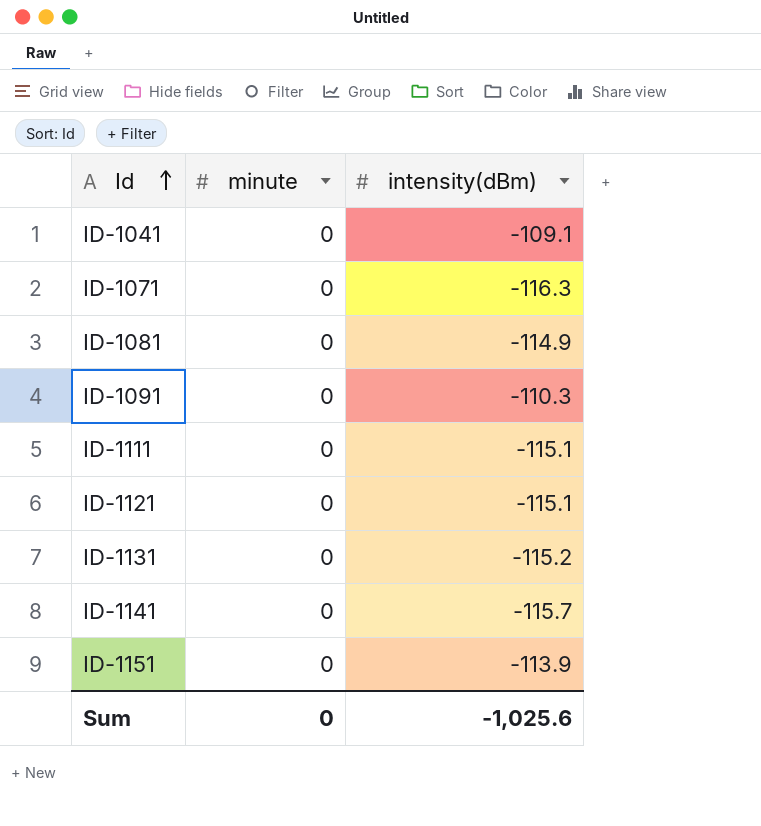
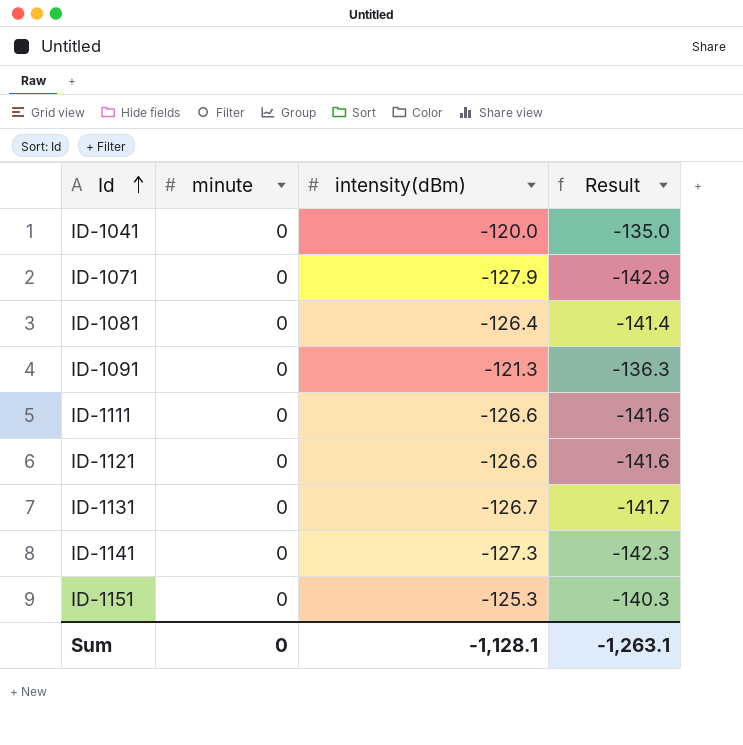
column Result | formula: none -> [intensity(dBm)] - 15
ID-1041 | intensity(dBm): -109.1 -> -120.0
ID-1071 | intensity(dBm): -116.3 -> -127.9
ID-1081 | intensity(dBm): -114.9 -> -126.4
ID-1091 | intensity(dBm): -110.3 -> -121.3
ID-1111 | intensity(dBm): -115.1 -> -126.6
ID-1121 | intensity(dBm): -115.1 -> -126.6
ID-1131 | intensity(dBm): -115.2 -> -126.7
ID-1141 | intensity(dBm): -115.7 -> -127.3
ID-1151 | intensity(dBm): -113.9 -> -125.3
Sum | intensity(dBm): -1,025.6 -> -1,128.1

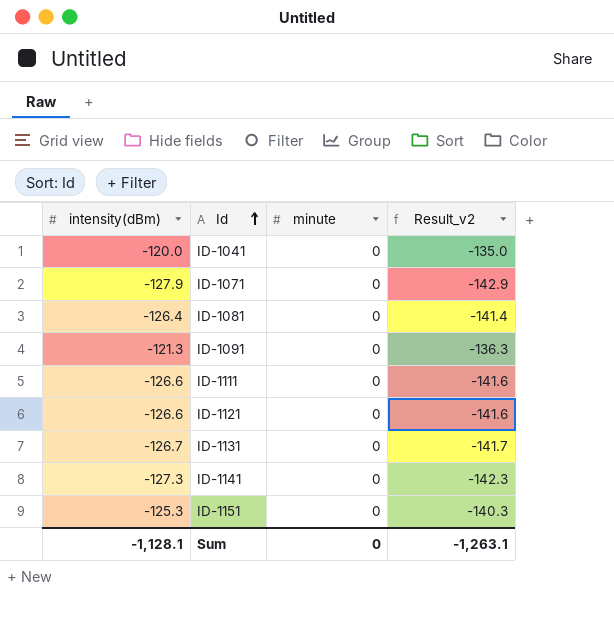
column intensity(dBm) | position: 3 -> 1
column name: Result -> Result_v2

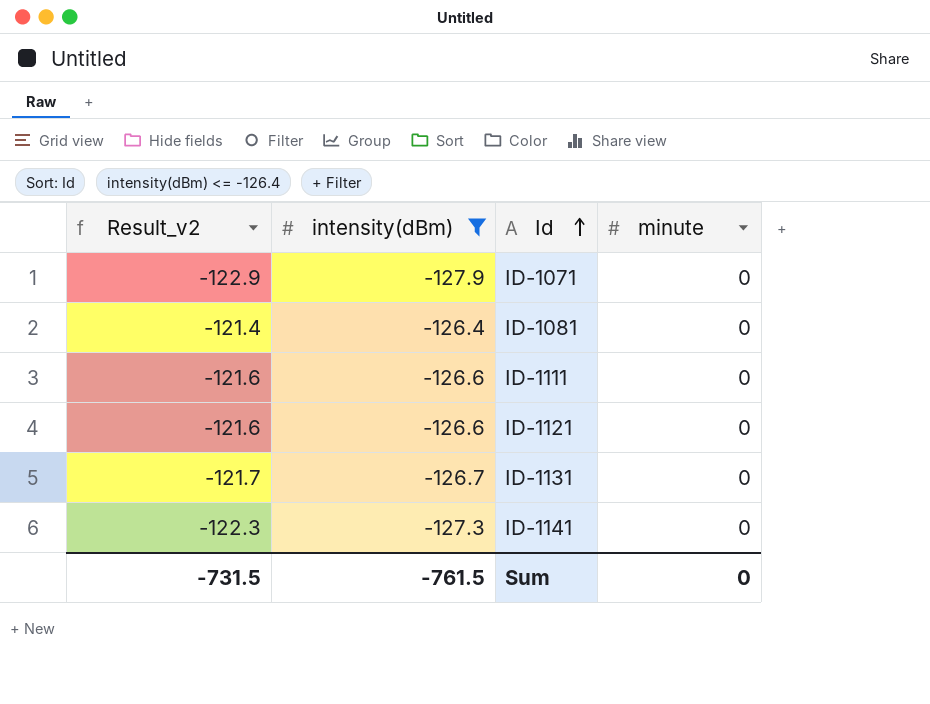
filter: none -> intensity(dBm) <= -126.4
column Result_v2 | formula: [intensity(dBm)] - 15 -> [intensity(dBm)] + 5
column Result_v2 | position: 4 -> 1
Sum | Result_v2: -1,263.1 -> -731.5
Sum | intensity(dBm): -1,128.1 -> -761.5

